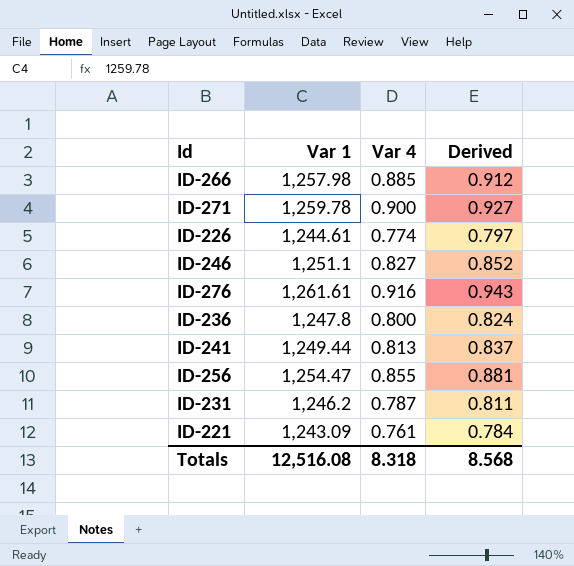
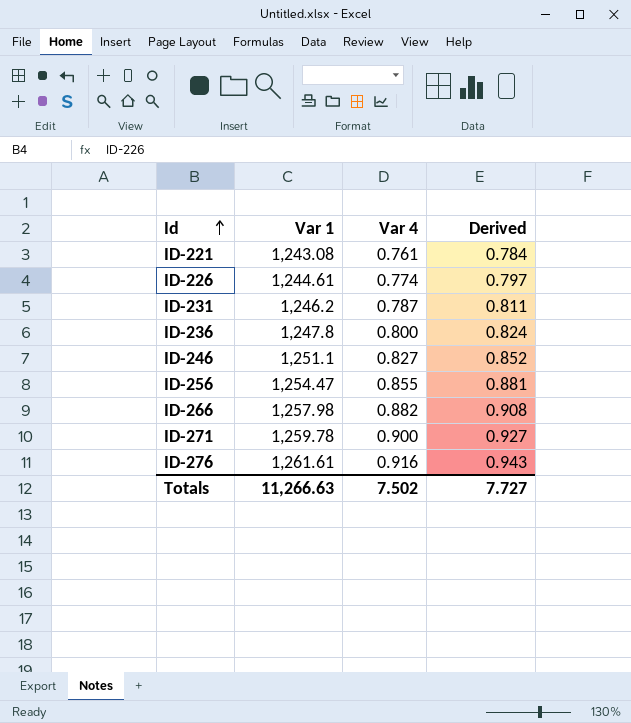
row order: none -> Id ascending
row ID-241: 1,249.44 | 0.813 | 0.837 -> none
ID-221 | Var 1: 1,243.09 -> 1,243.08
ID-266 | Var 4: 0.885 -> 0.882
ID-266 | Derived: 0.912 -> 0.908
Totals | Var 1: 12,516.08 -> 11,266.63
Totals | Var 4: 8.318 -> 7.502
Totals | Derived: 8.568 -> 7.727

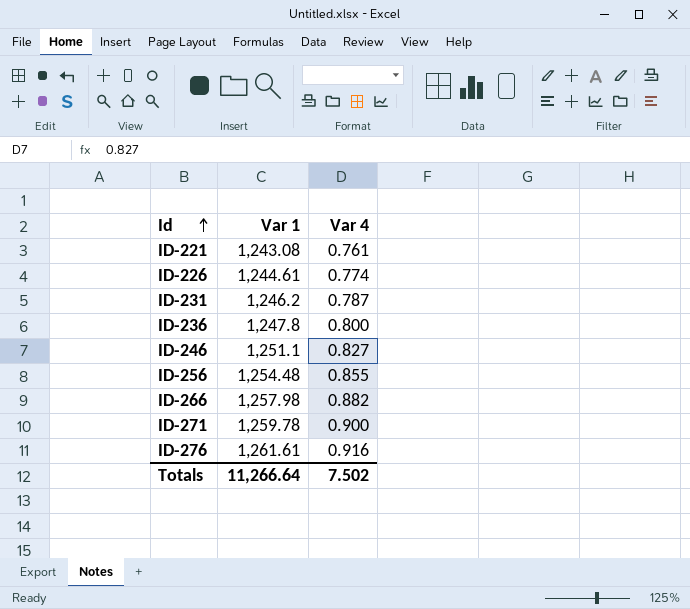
column Derived | formula: [Var 4] * 1.03 -> none
ID-256 | Var 1: 1,254.47 -> 1,254.48
Totals | Var 1: 11,266.63 -> 11,266.64

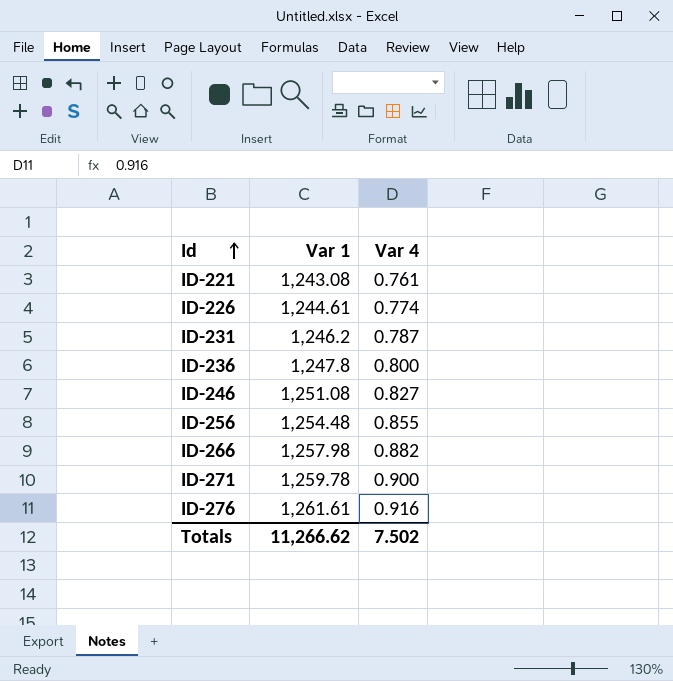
ID-246 | Var 1: 1,251.1 -> 1,251.08
Totals | Var 1: 11,266.64 -> 11,266.62

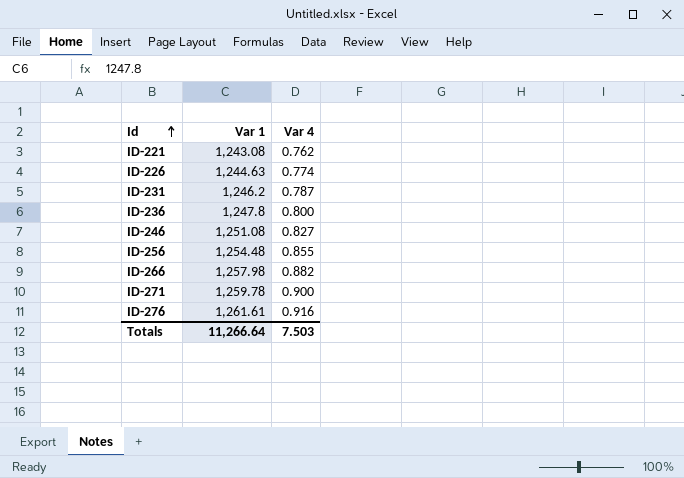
ID-221 | Var 4: 0.761 -> 0.762
ID-226 | Var 1: 1,244.61 -> 1,244.63
Totals | Var 1: 11,266.62 -> 11,266.64
Totals | Var 4: 7.502 -> 7.503

